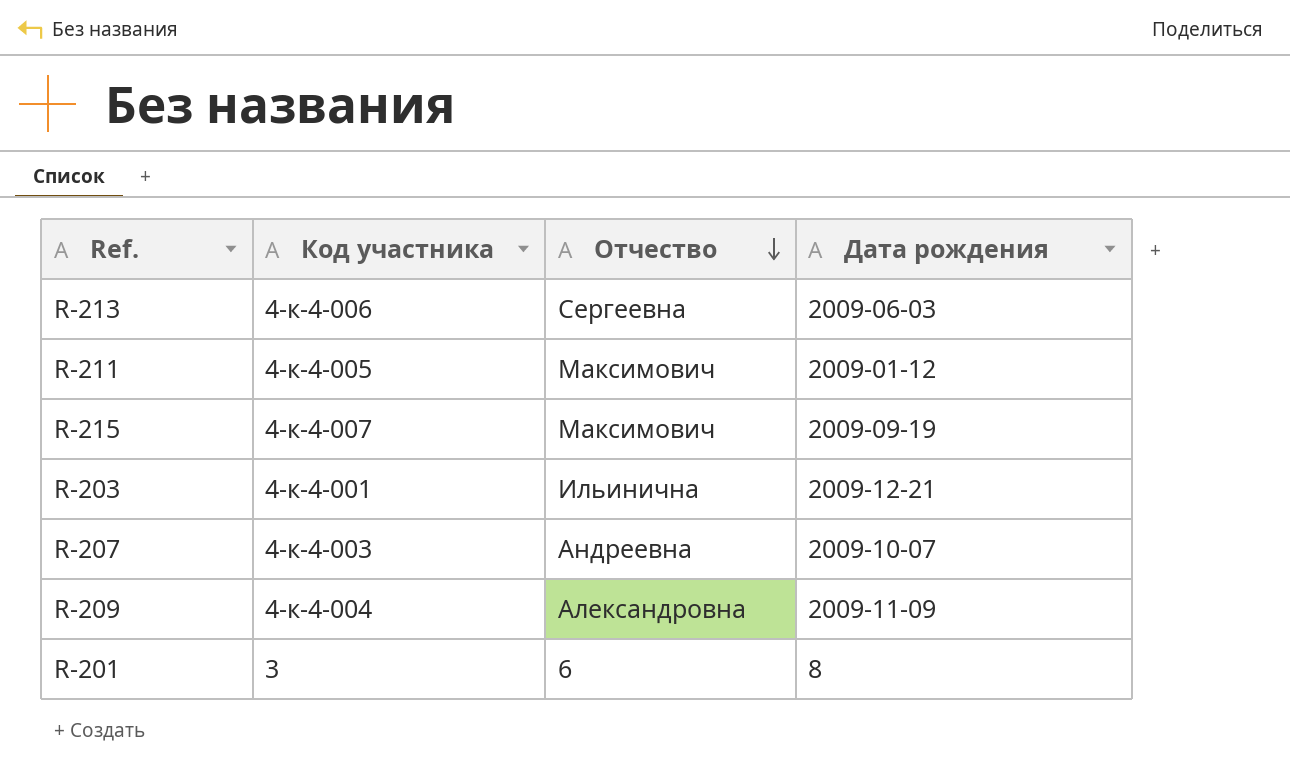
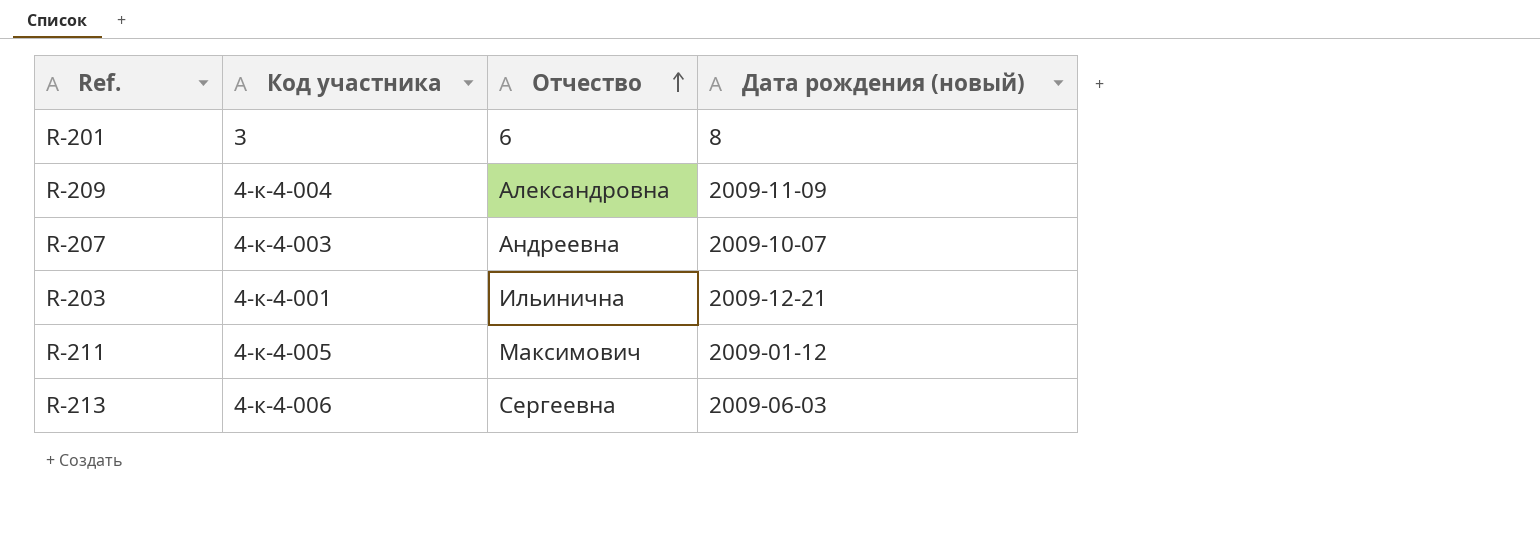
row order: Отчество descending -> Отчество ascending
column name: Дата рождения -> Дата рождения (новый)
row R-215: 4-к-4-007 | Максимович | 2009-09-19 -> none

